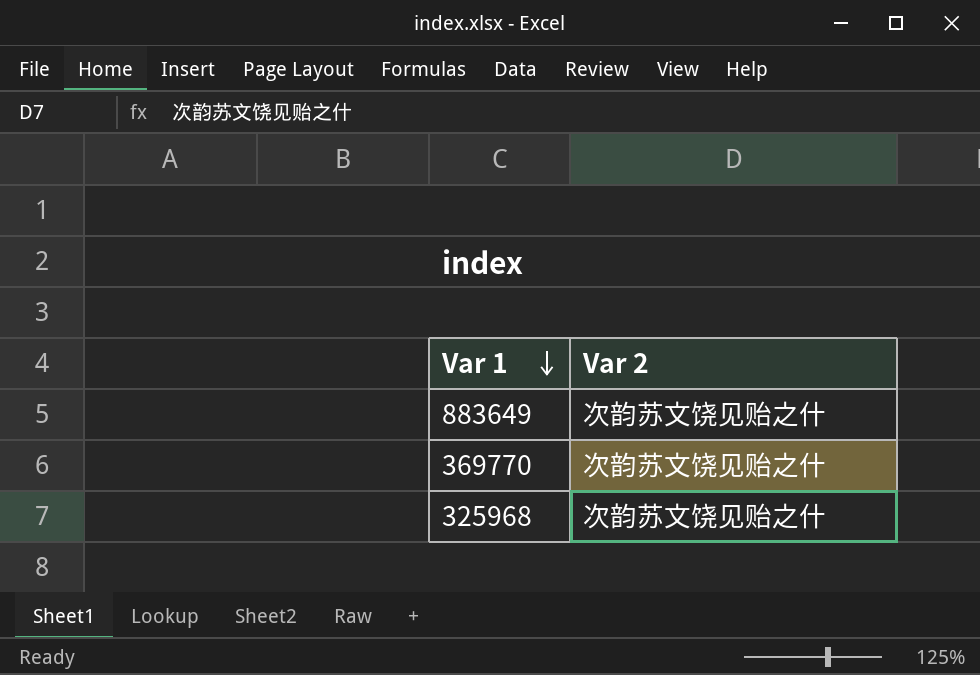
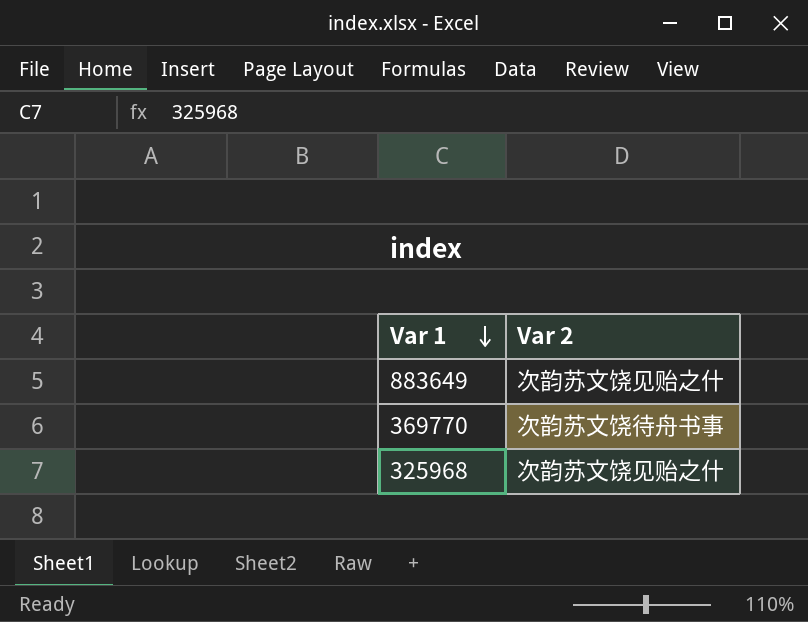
369770 | Var 2: 次韵苏文饶见贻之什 -> 次韵苏文饶待舟书事

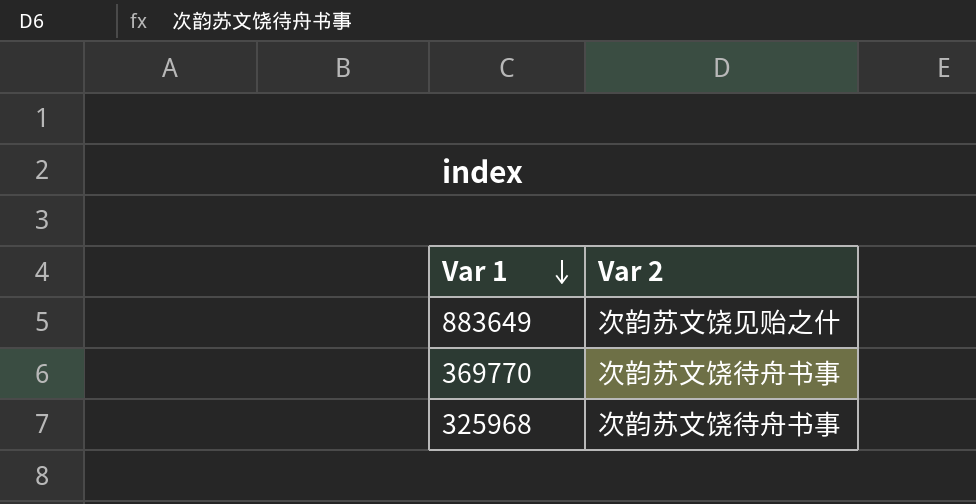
325968 | Var 2: 次韵苏文饶见贻之什 -> 次韵苏文饶待舟书事

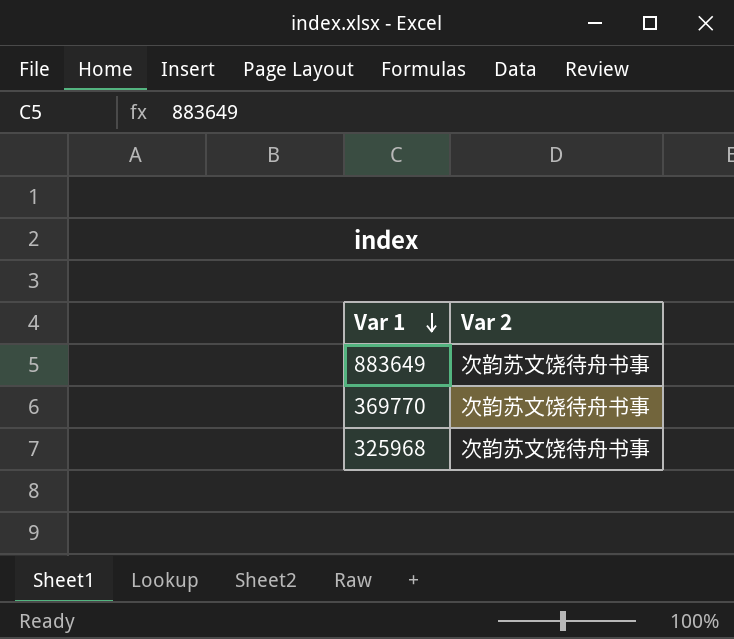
883649 | Var 2: 次韵苏文饶见贻之什 -> 次韵苏文饶待舟书事

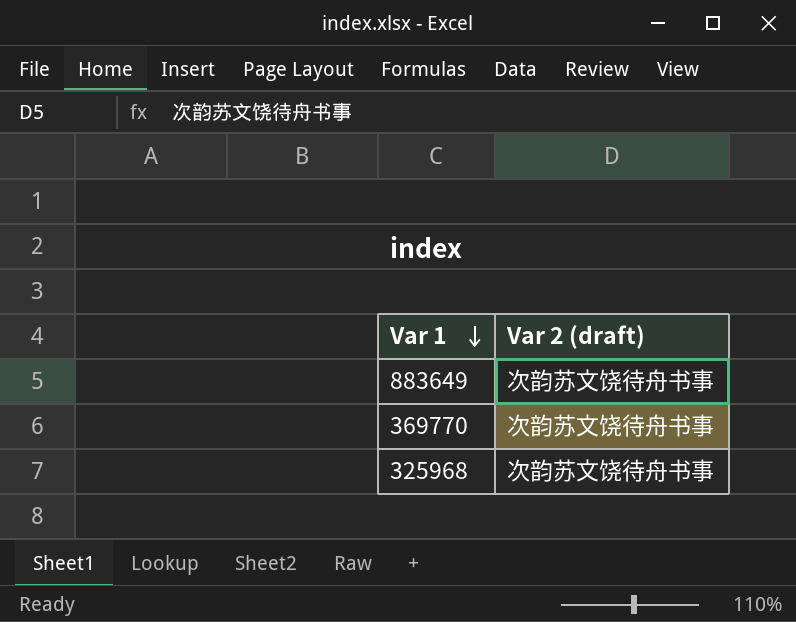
column name: Var 2 -> Var 2 (draft)

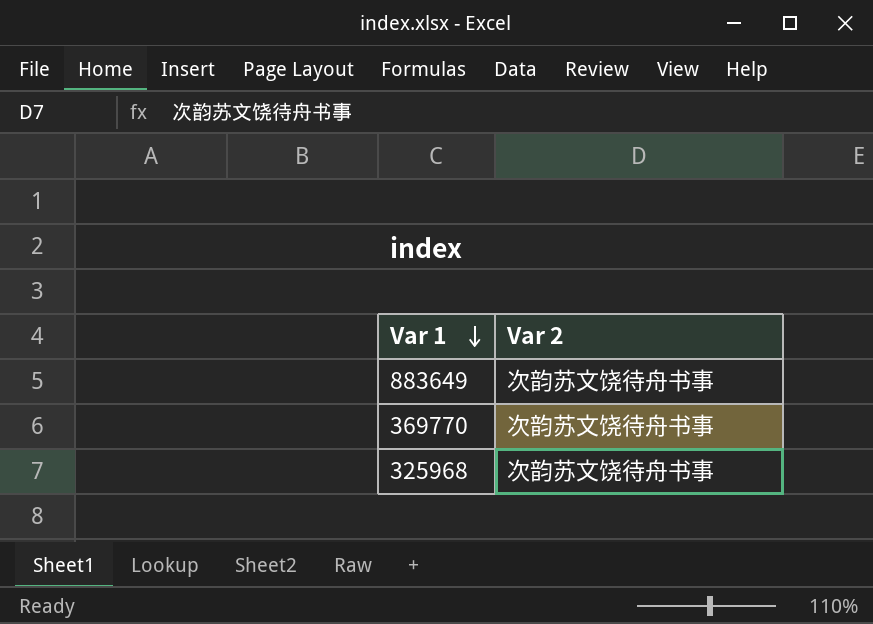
column name: Var 2 (draft) -> Var 2

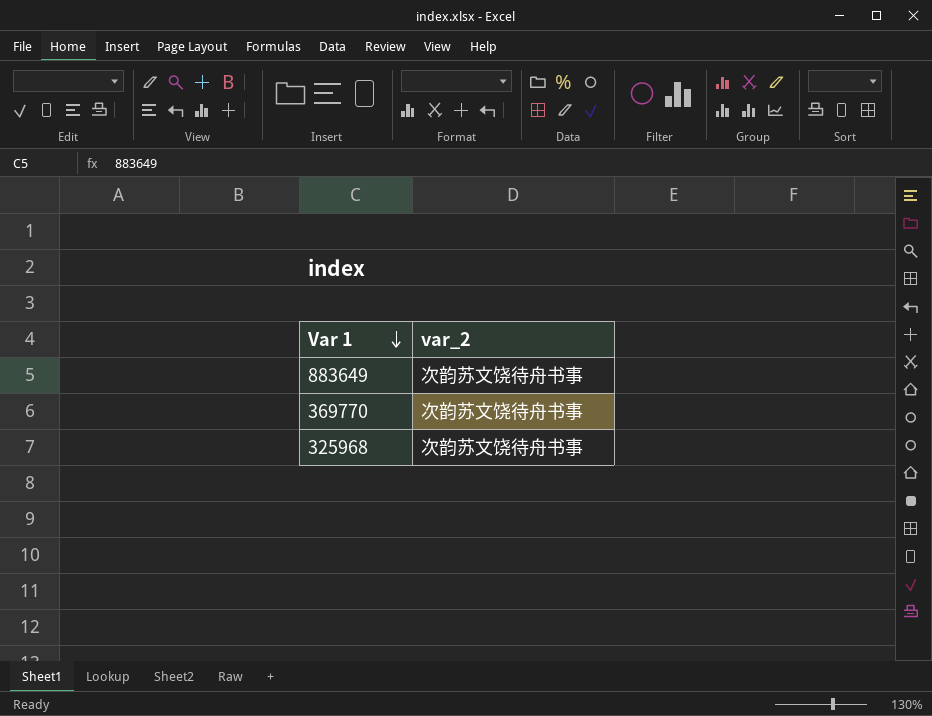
column name: Var 2 -> var_2

